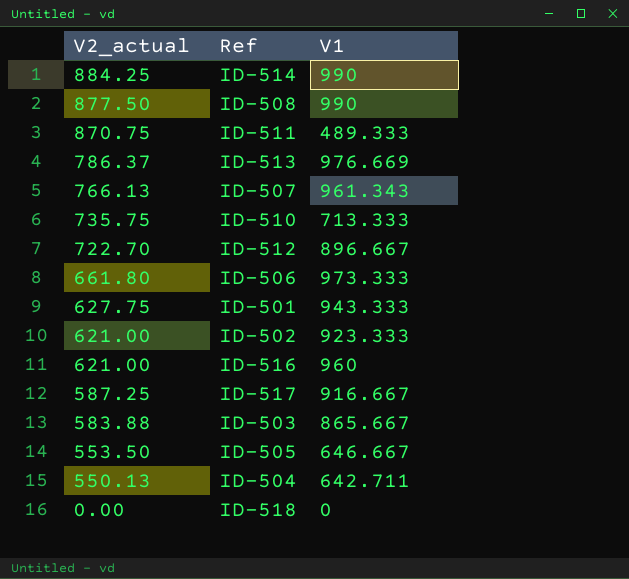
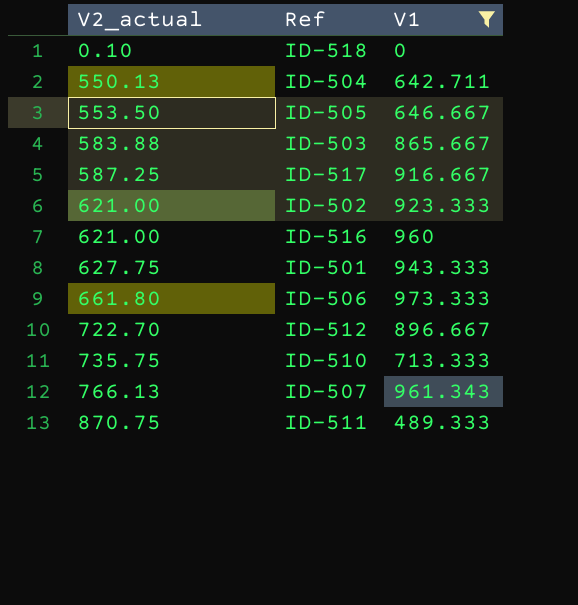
filter: none -> V1 <= 973.333
row order: V2_actual descending -> V2_actual ascending
ID-518 | V2_actual: 0.00 -> 0.10

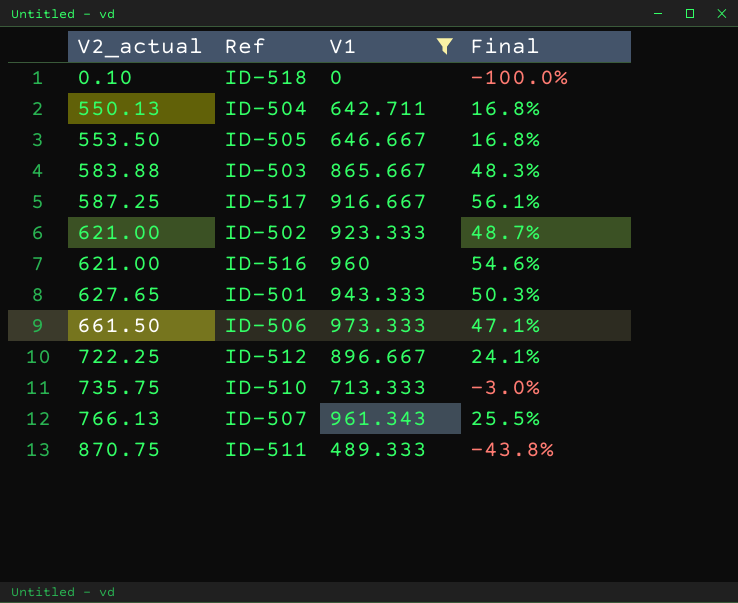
column Final | formula: none -> ([V1] - [V2_actual]) / [V2_actual]
ID-501 | V2_actual: 627.75 -> 627.65
ID-506 | V2_actual: 661.80 -> 661.50
ID-512 | V2_actual: 722.70 -> 722.25

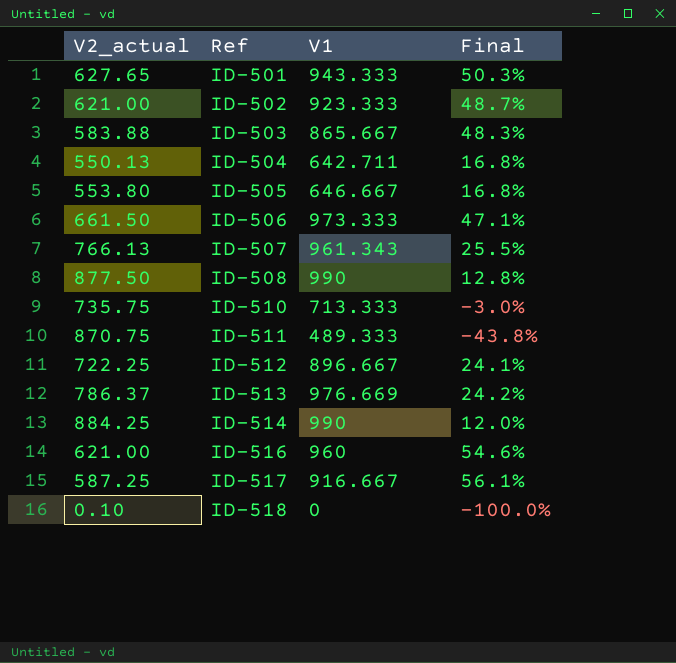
filter: V1 <= 973.333 -> none
row order: V2_actual ascending -> Ref ascending
ID-505 | V2_actual: 553.50 -> 553.80

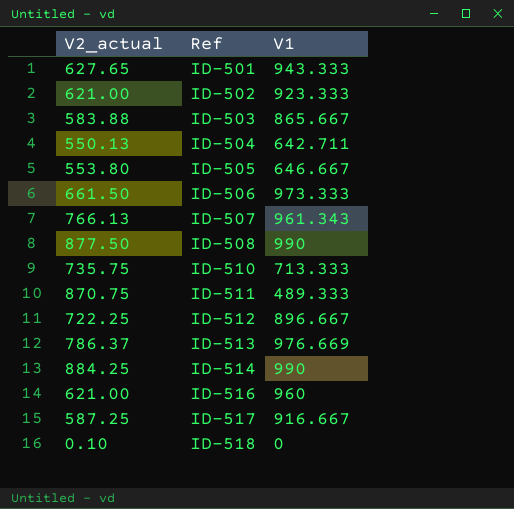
column Final | formula: ([V1] - [V2_actual]) / [V2_actual] -> none

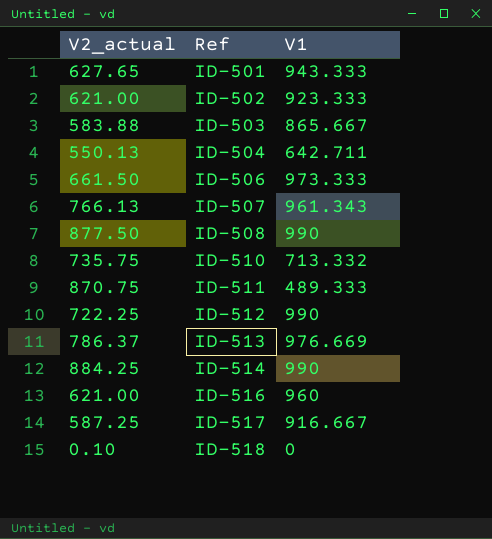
row ID-505: 553.80 | 646.667 -> none
ID-510 | V1: 713.333 -> 713.332
ID-512 | V1: 896.667 -> 990

